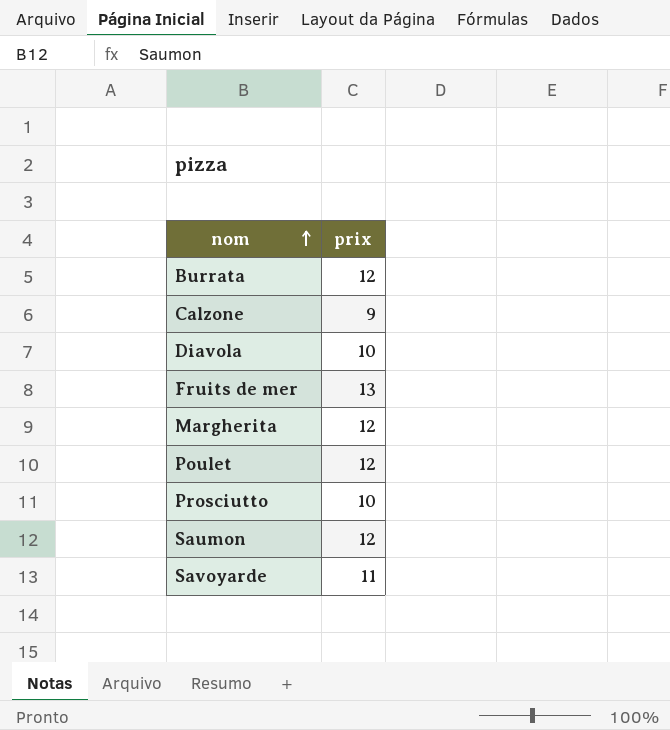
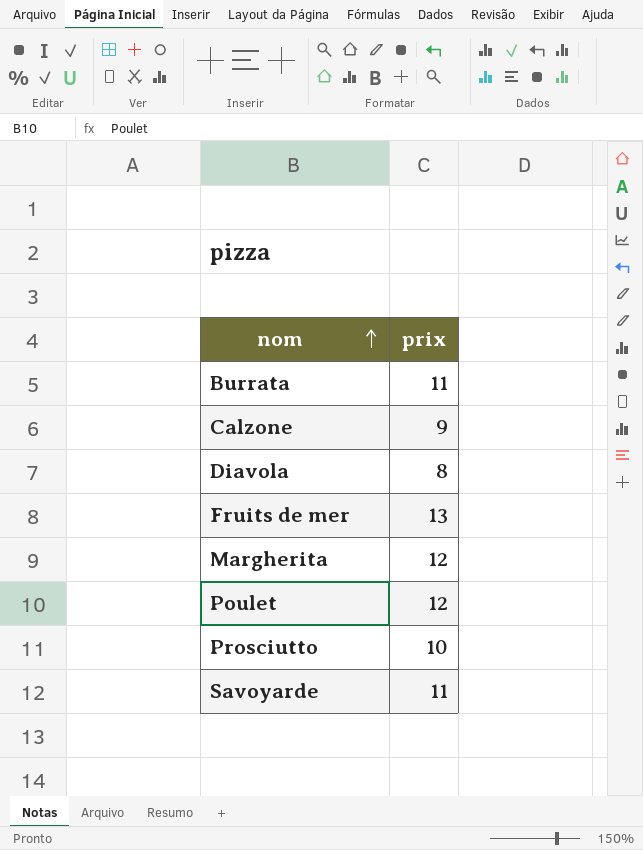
row Saumon: 12 -> none
Burrata | prix: 12 -> 11
Diavola | prix: 10 -> 8

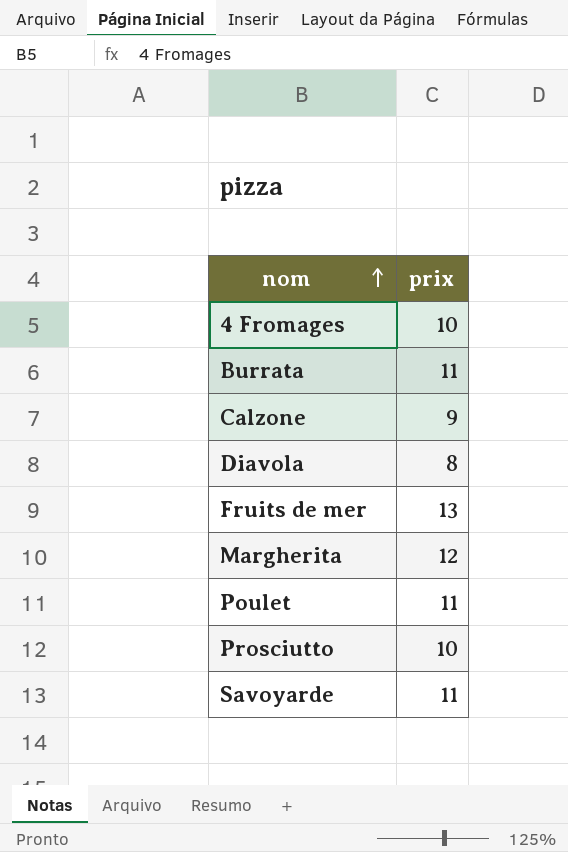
row 4 Fromages: none -> 10
Poulet | prix: 12 -> 11

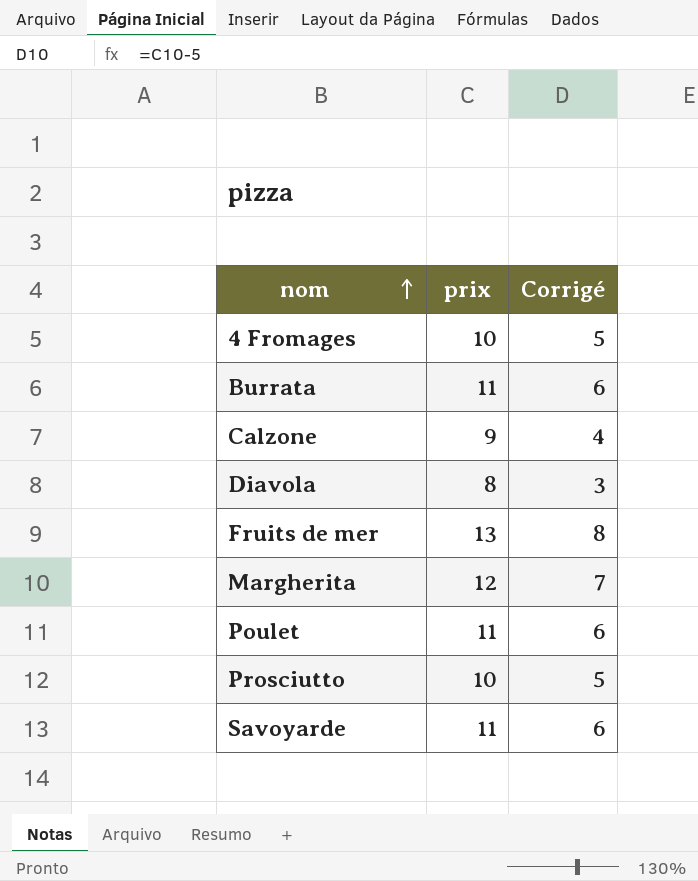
column Corrigé | formula: none -> [prix] - 5

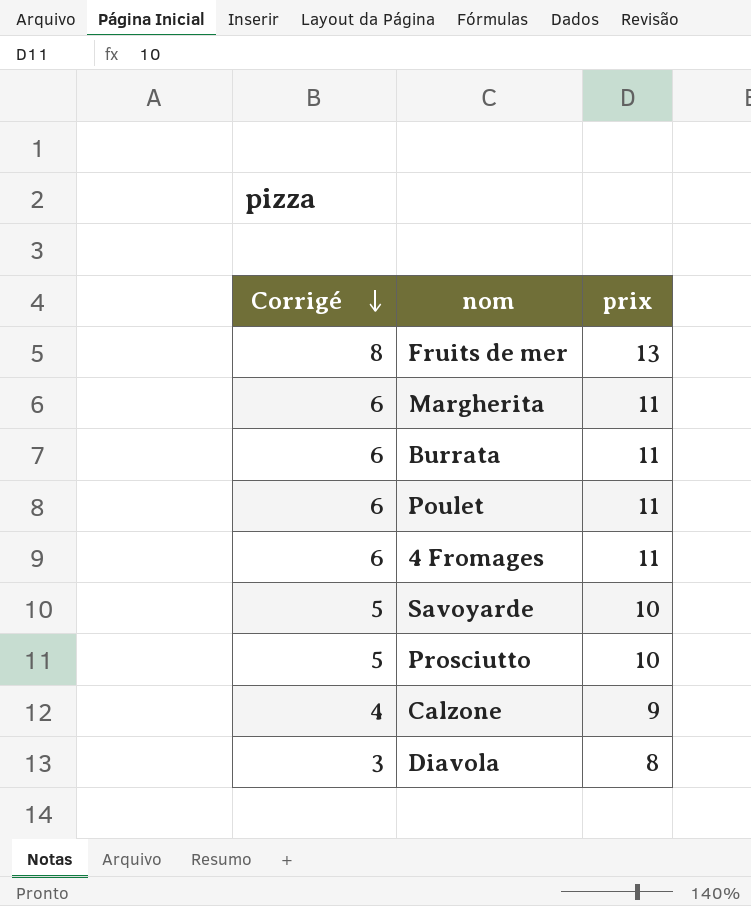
row order: nom ascending -> Corrigé descending
column Corrigé | position: 3 -> 1
Margherita | Corrigé: 7 -> 6
Margherita | prix: 12 -> 11
4 Fromages | Corrigé: 5 -> 6
4 Fromages | prix: 10 -> 11
Savoyarde | Corrigé: 6 -> 5
Savoyarde | prix: 11 -> 10

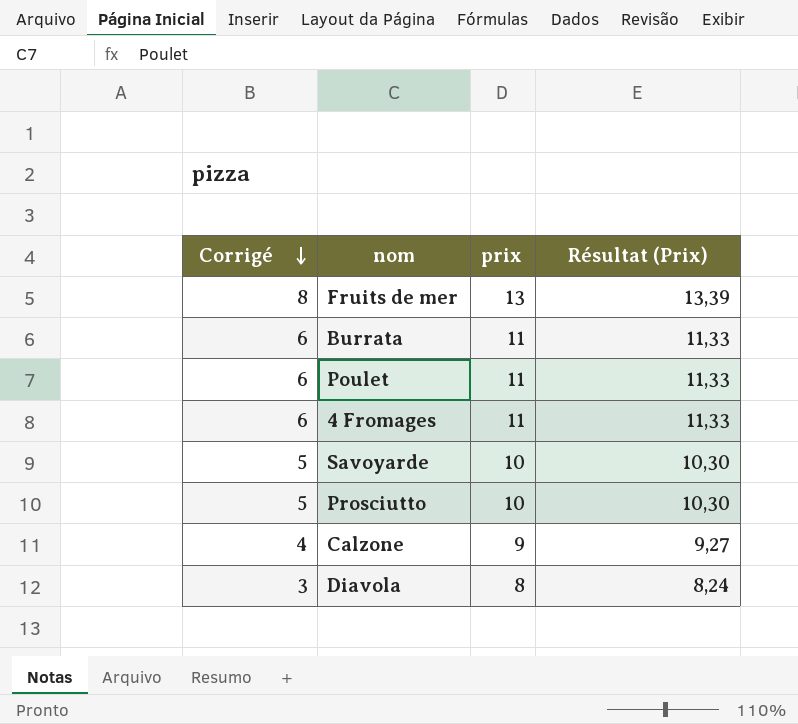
column Résultat (Prix) | formula: none -> [prix] * 1,03
row Margherita: 6 | 11 -> none

